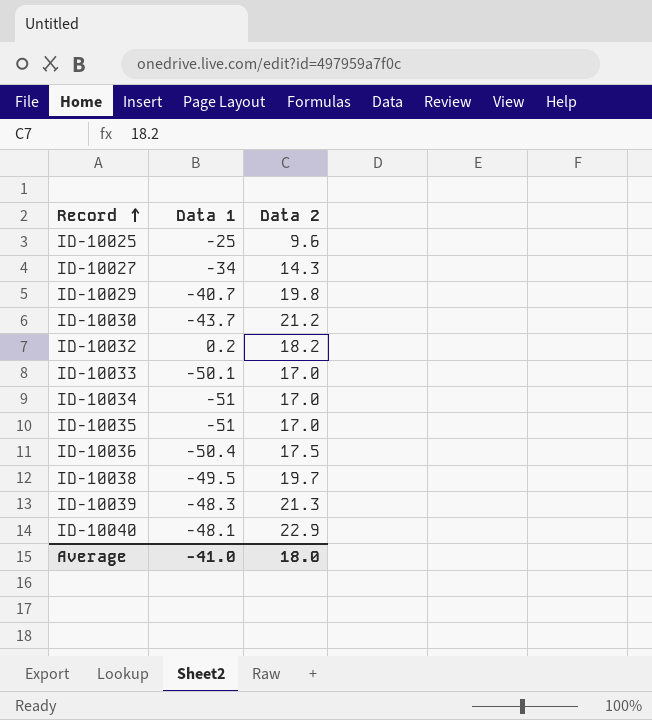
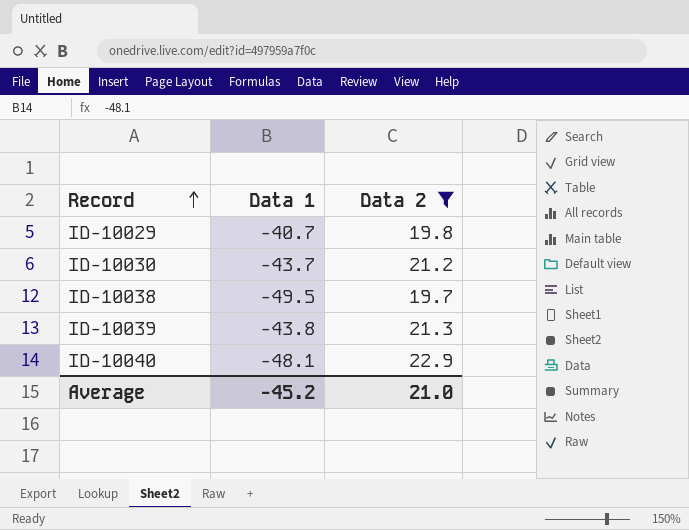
filter: none -> Data 2 >= 19.7
ID-10039 | Data 1: -48.3 -> -43.8
Average | Data 1: -41.0 -> -45.2
Average | Data 2: 18.0 -> 21.0

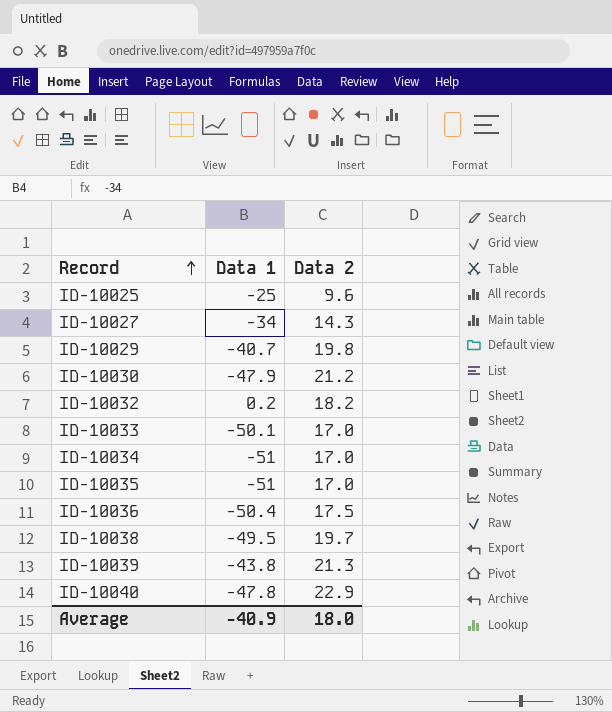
filter: Data 2 >= 19.7 -> none
ID-10030 | Data 1: -43.7 -> -47.9
ID-10040 | Data 1: -48.1 -> -47.8
Average | Data 1: -45.2 -> -40.9
Average | Data 2: 21.0 -> 18.0

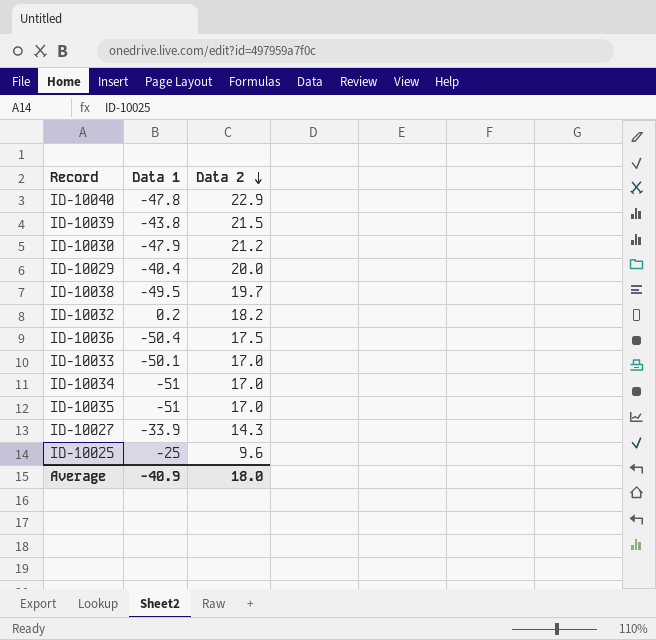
row order: Record ascending -> Data 2 descending
ID-10039 | Data 2: 21.3 -> 21.5
ID-10029 | Data 1: -40.7 -> -40.4
ID-10029 | Data 2: 19.8 -> 20.0
ID-10027 | Data 1: -34 -> -33.9

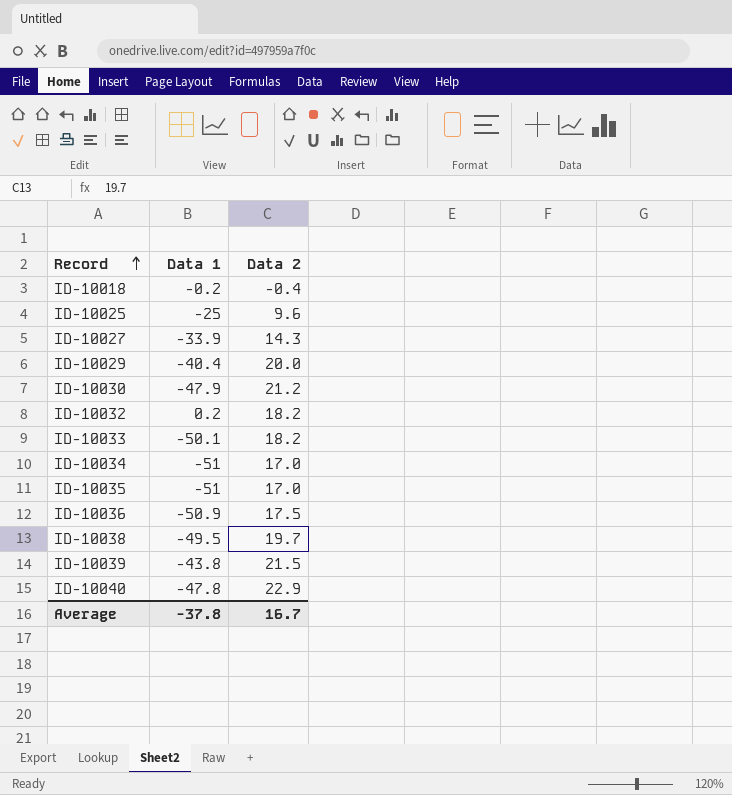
row order: Data 2 descending -> Record ascending
row ID-10018: none -> -0.2 | -0.4
ID-10033 | Data 2: 17.0 -> 18.2
ID-10036 | Data 1: -50.4 -> -50.9
Average | Data 1: -40.9 -> -37.8
Average | Data 2: 18.0 -> 16.7

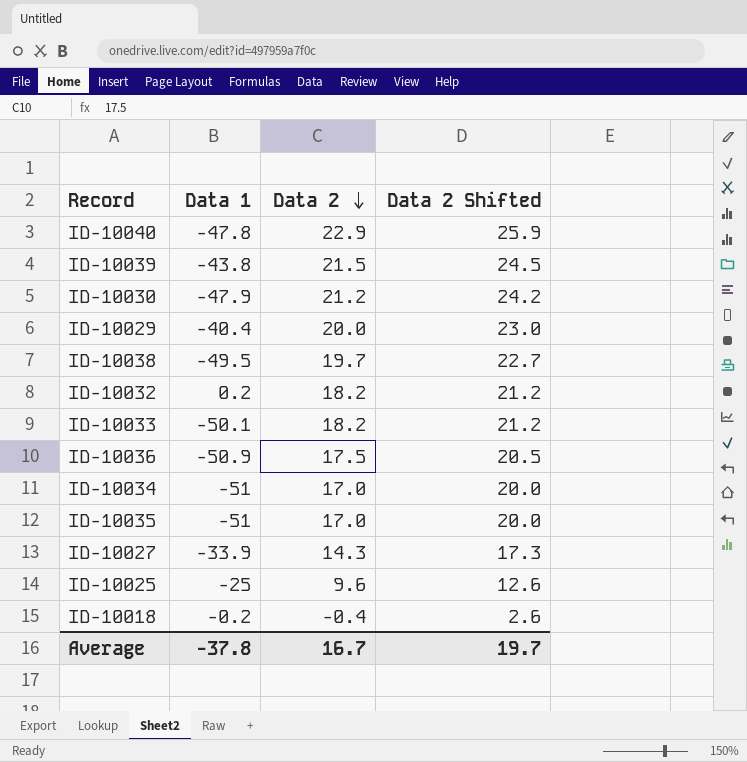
row order: Record ascending -> Data 2 descending
column Data 2 Shifted | formula: none -> [Data 2] + 3

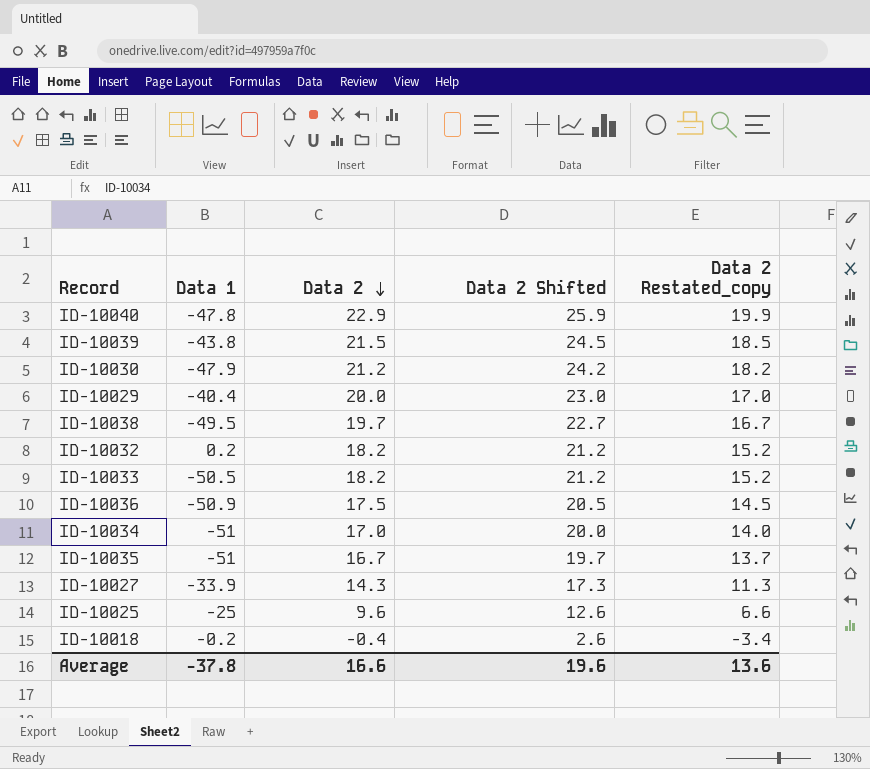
column Data 2 Restated_copy | formula: none -> [Data 2] - 3
ID-10033 | Data 1: -50.1 -> -50.5
ID-10035 | Data 2: 17.0 -> 16.7
ID-10035 | Data 2 Shifted: 20.0 -> 19.7
Average | Data 2: 16.7 -> 16.6
Average | Data 2 Shifted: 19.7 -> 19.6

